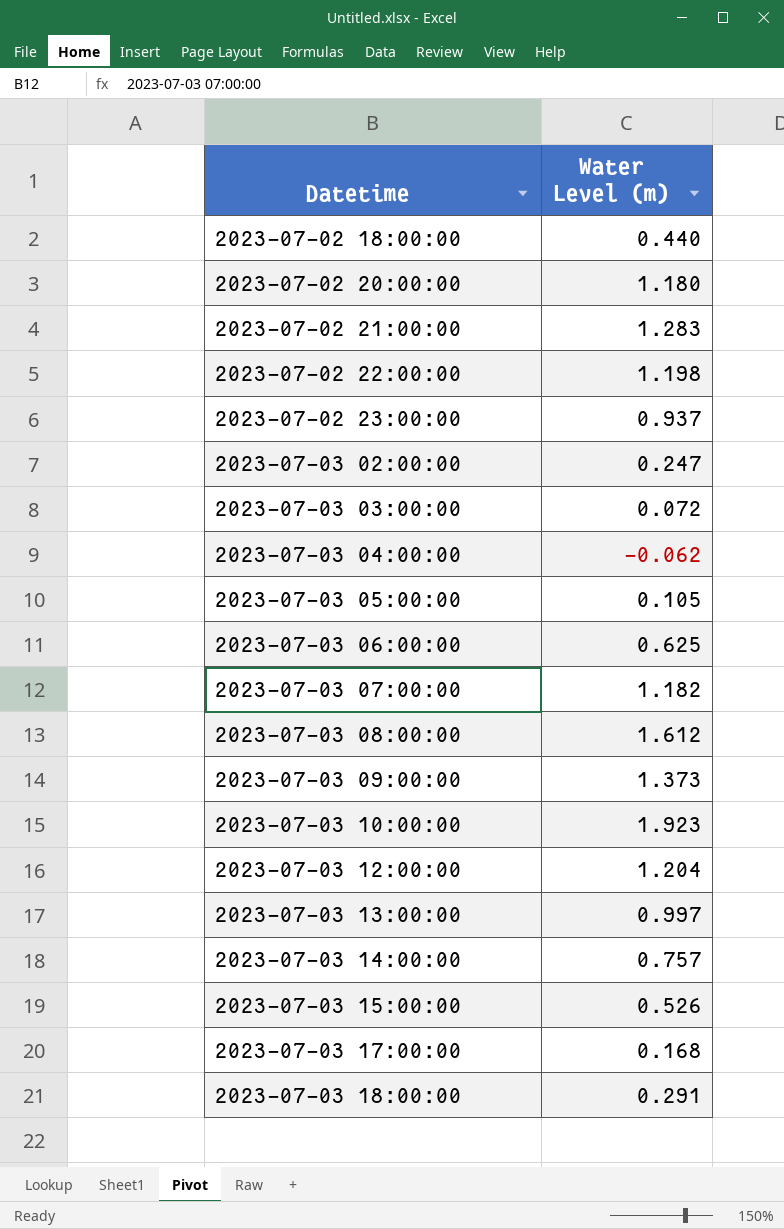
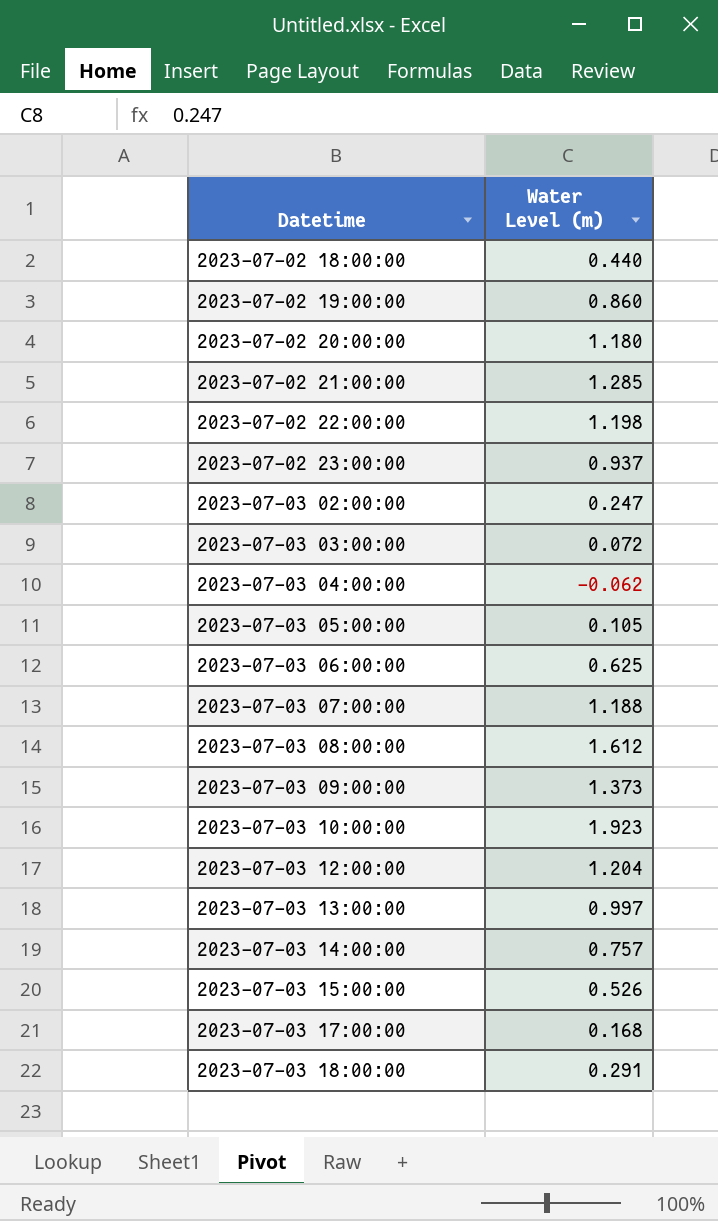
row 2023-07-02 19:00:00: none -> 0.860
2023-07-02 21:00:00 | Water Level (m): 1.283 -> 1.285
2023-07-03 07:00:00 | Water Level (m): 1.182 -> 1.188

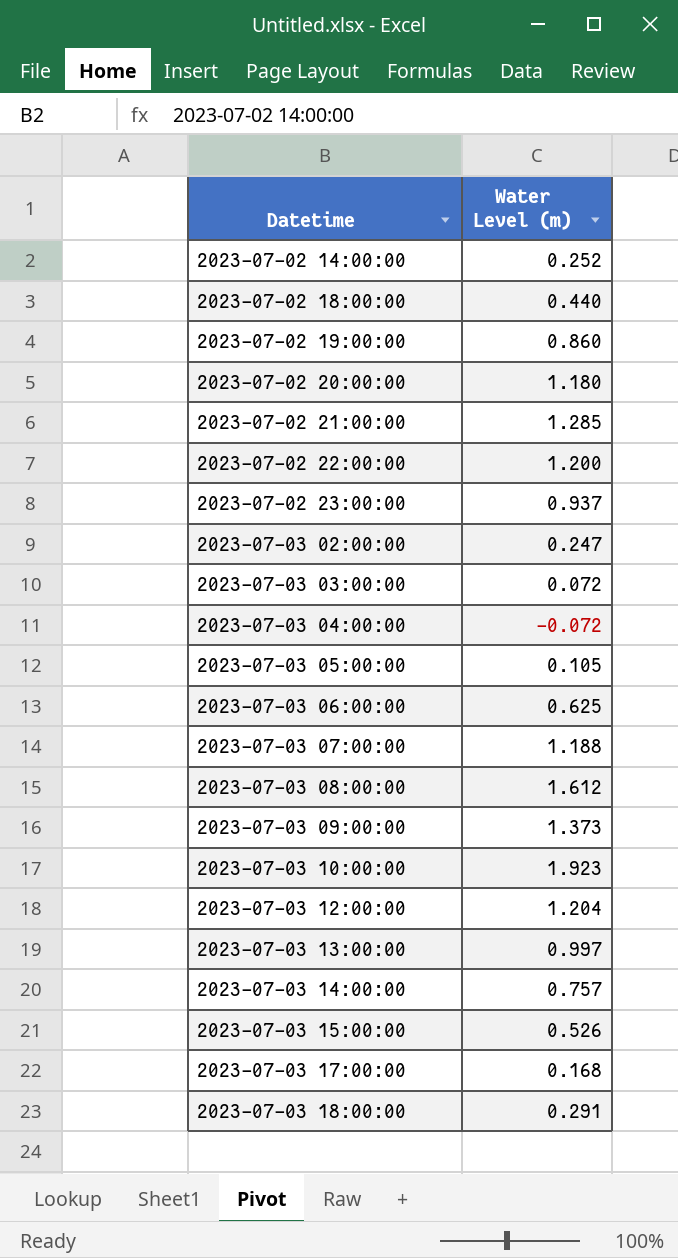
row 2023-07-02 14:00:00: none -> 0.252
2023-07-02 22:00:00 | Water Level (m): 1.198 -> 1.200
2023-07-03 04:00:00 | Water Level (m): -0.062 -> -0.072

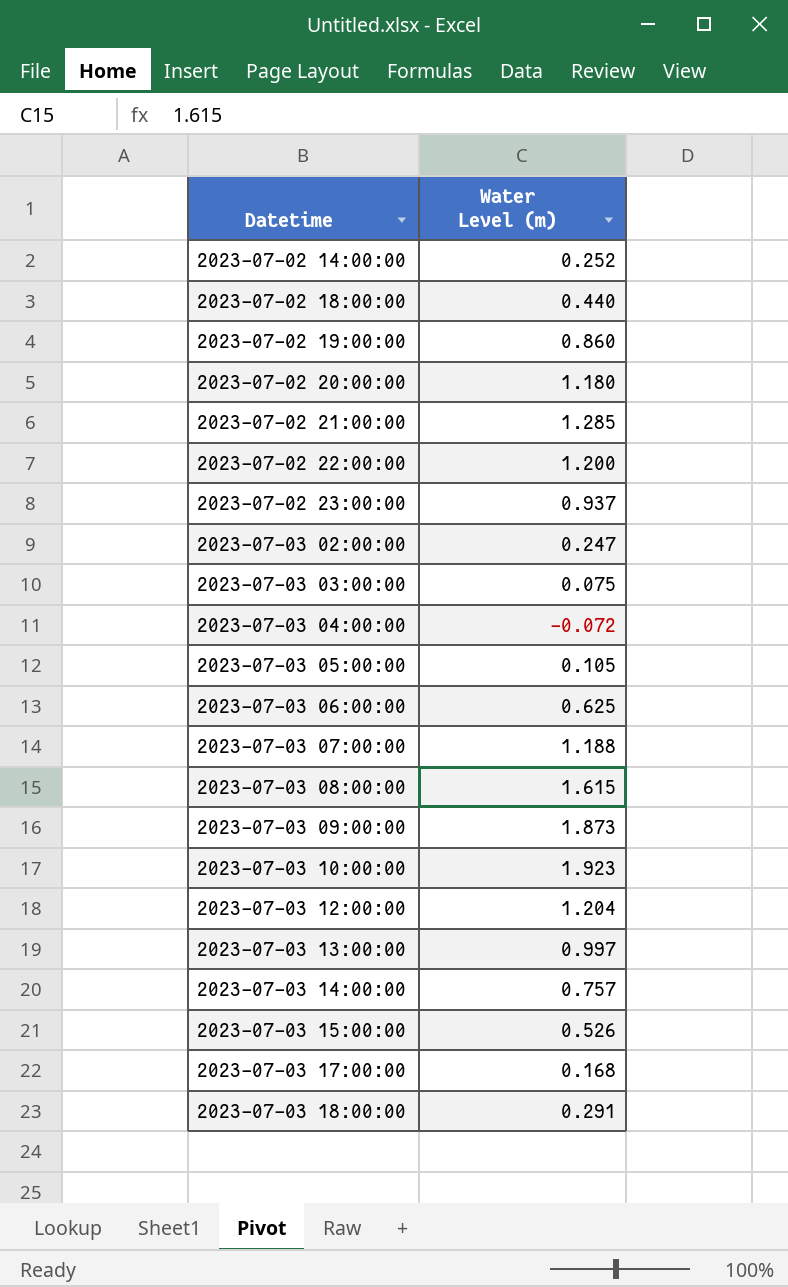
2023-07-03 03:00:00 | Water Level (m): 0.072 -> 0.075
2023-07-03 08:00:00 | Water Level (m): 1.612 -> 1.615
2023-07-03 09:00:00 | Water Level (m): 1.373 -> 1.873

